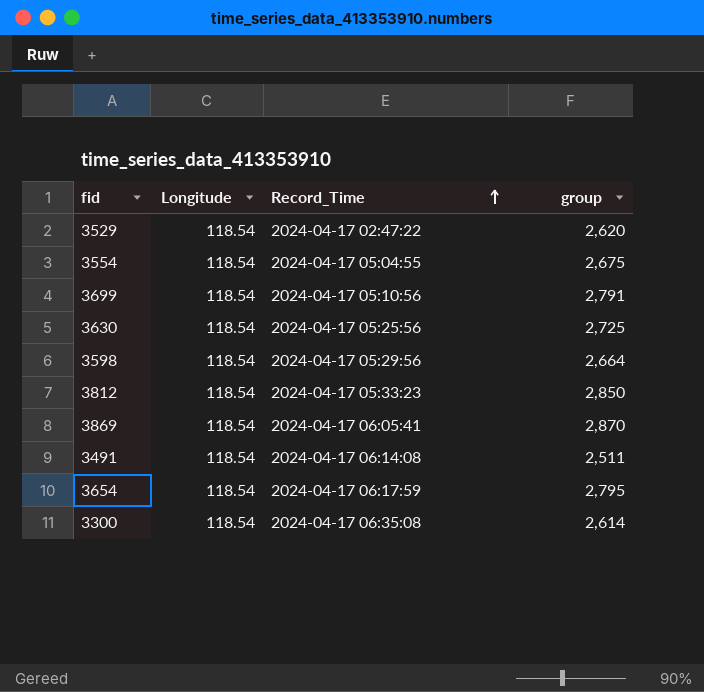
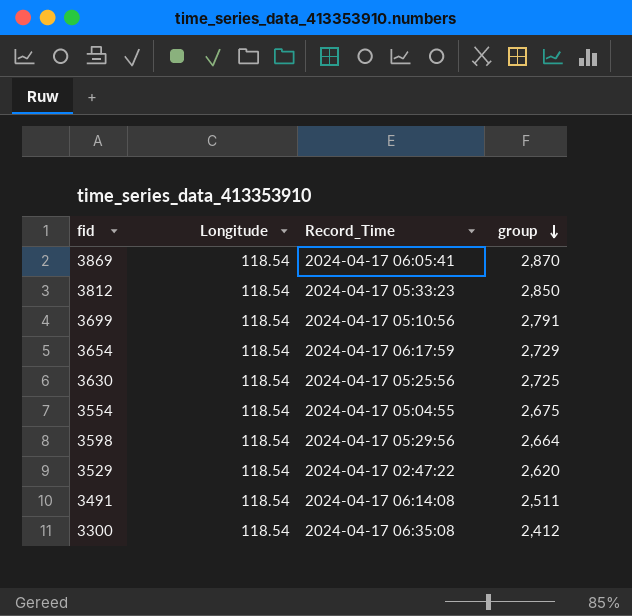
row order: Record_Time ascending -> group descending
3654 | group: 2,795 -> 2,729
3300 | group: 2,614 -> 2,412

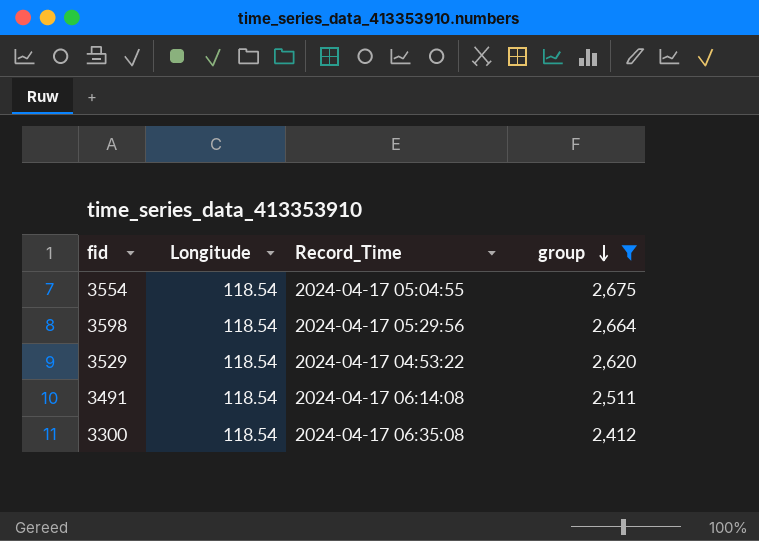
filter: none -> group <= 2,675
3529 | Record_Time: 2024-04-17 02:47:22 -> 2024-04-17 04:53:22

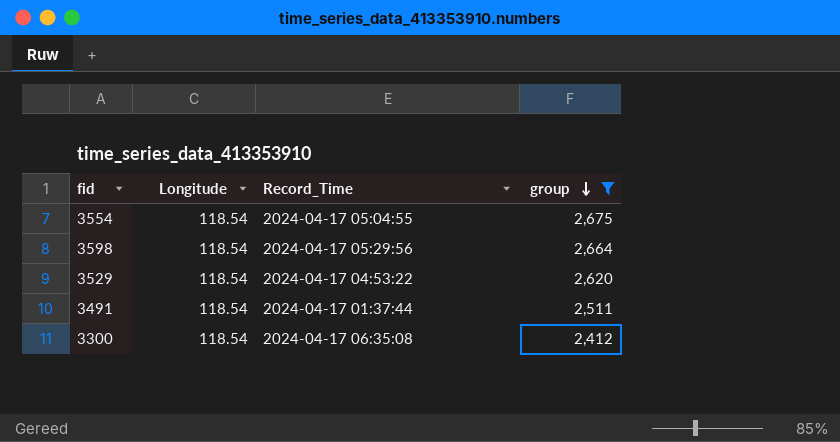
3491 | Record_Time: 2024-04-17 06:14:08 -> 2024-04-17 01:37:44

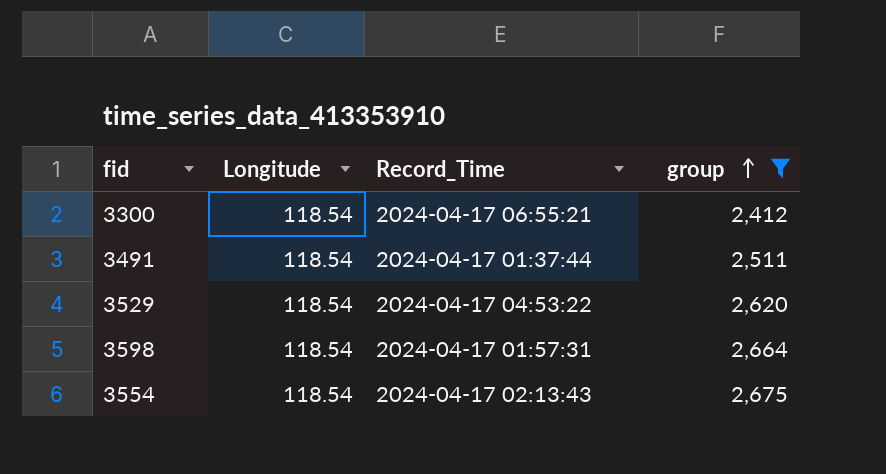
row order: group descending -> group ascending
3300 | Record_Time: 2024-04-17 06:35:08 -> 2024-04-17 06:55:21
3598 | Record_Time: 2024-04-17 05:29:56 -> 2024-04-17 01:57:31
3554 | Record_Time: 2024-04-17 05:04:55 -> 2024-04-17 02:13:43

